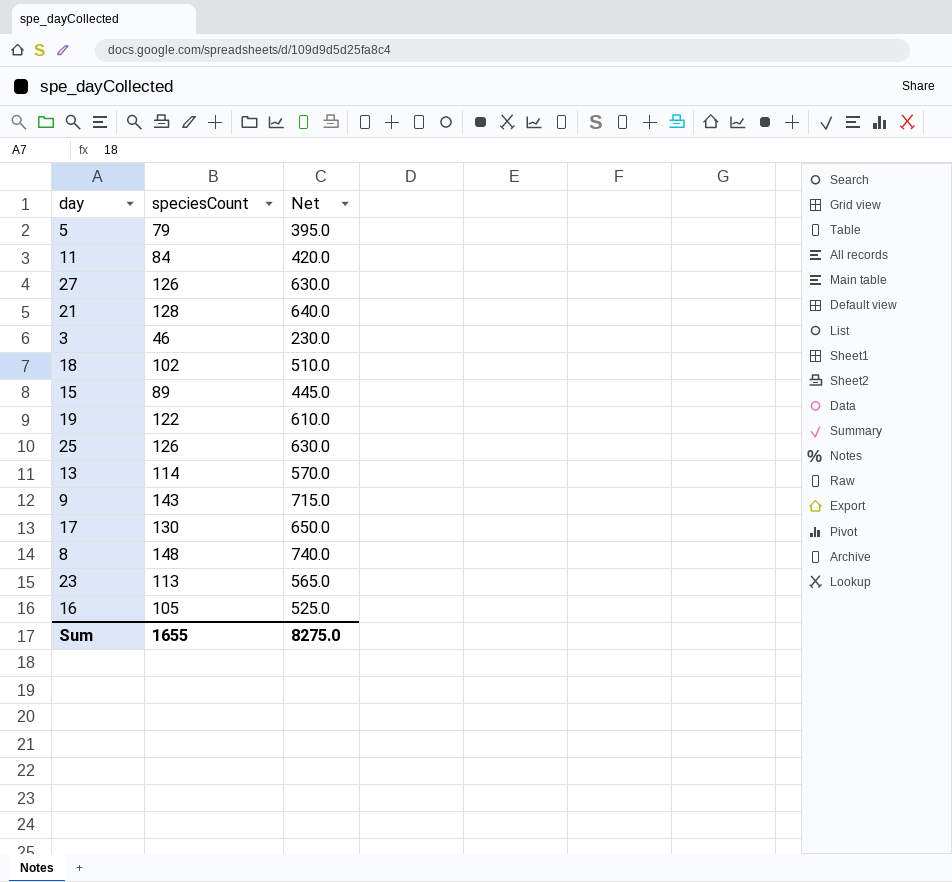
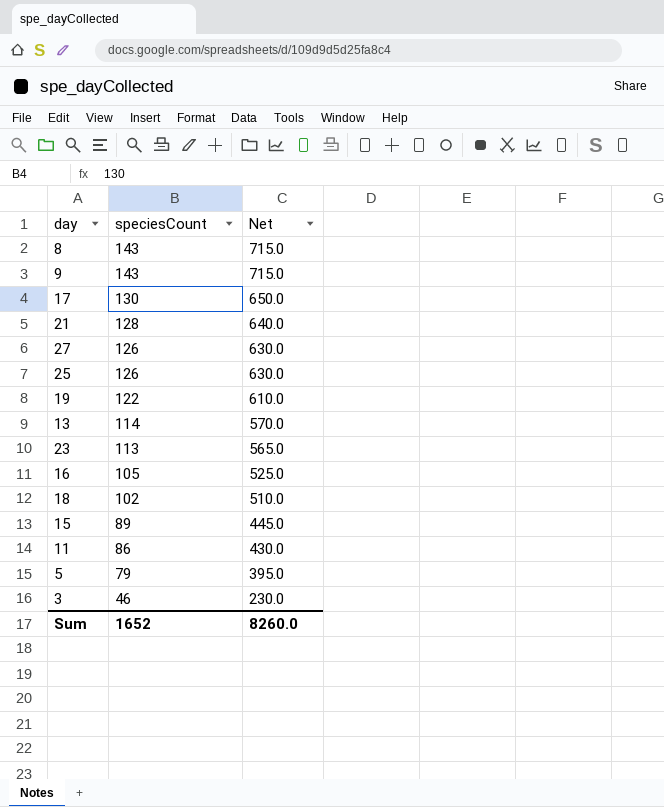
row order: none -> speciesCount descending
8 | speciesCount: 148 -> 143
8 | Net: 740.0 -> 715.0
11 | speciesCount: 84 -> 86
11 | Net: 420.0 -> 430.0
Sum | speciesCount: 1655 -> 1652
Sum | Net: 8275.0 -> 8260.0

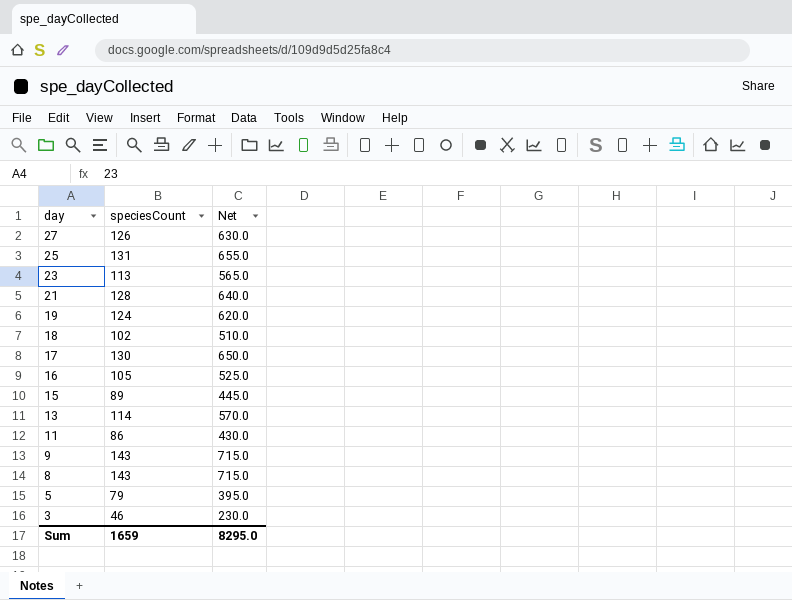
row order: speciesCount descending -> day descending
25 | speciesCount: 126 -> 131
25 | Net: 630.0 -> 655.0
19 | speciesCount: 122 -> 124
19 | Net: 610.0 -> 620.0
Sum | speciesCount: 1652 -> 1659
Sum | Net: 8260.0 -> 8295.0

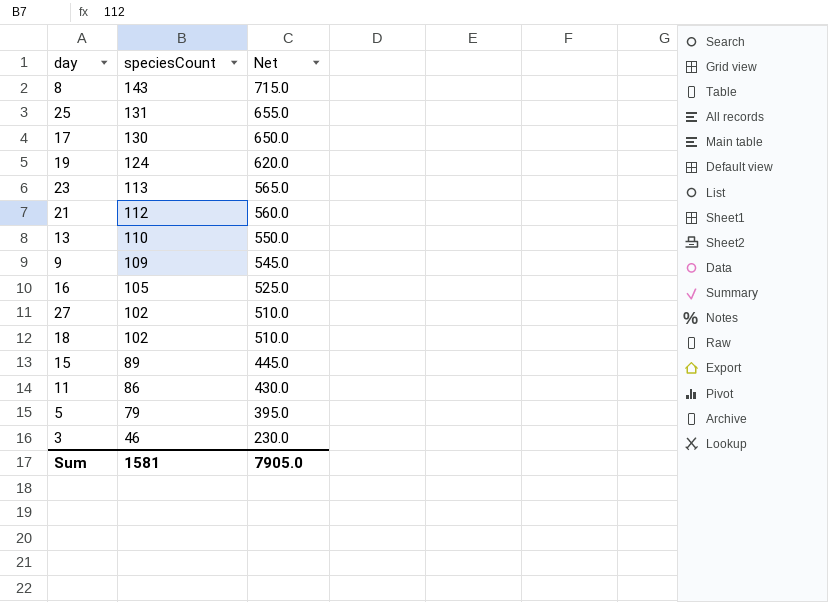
row order: day descending -> speciesCount descending
21 | speciesCount: 128 -> 112
21 | Net: 640.0 -> 560.0
13 | speciesCount: 114 -> 110
13 | Net: 570.0 -> 550.0
9 | speciesCount: 143 -> 109
9 | Net: 715.0 -> 545.0
27 | speciesCount: 126 -> 102
27 | Net: 630.0 -> 510.0
Sum | speciesCount: 1659 -> 1581
Sum | Net: 8295.0 -> 7905.0

